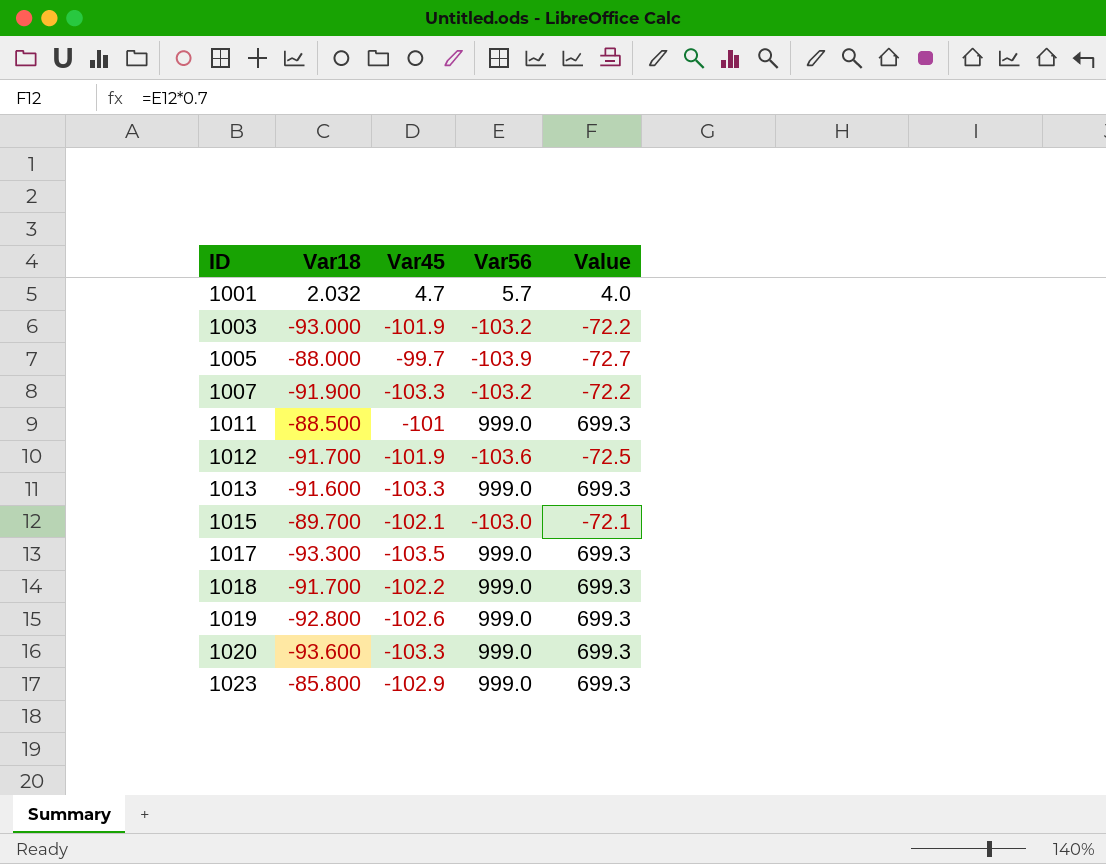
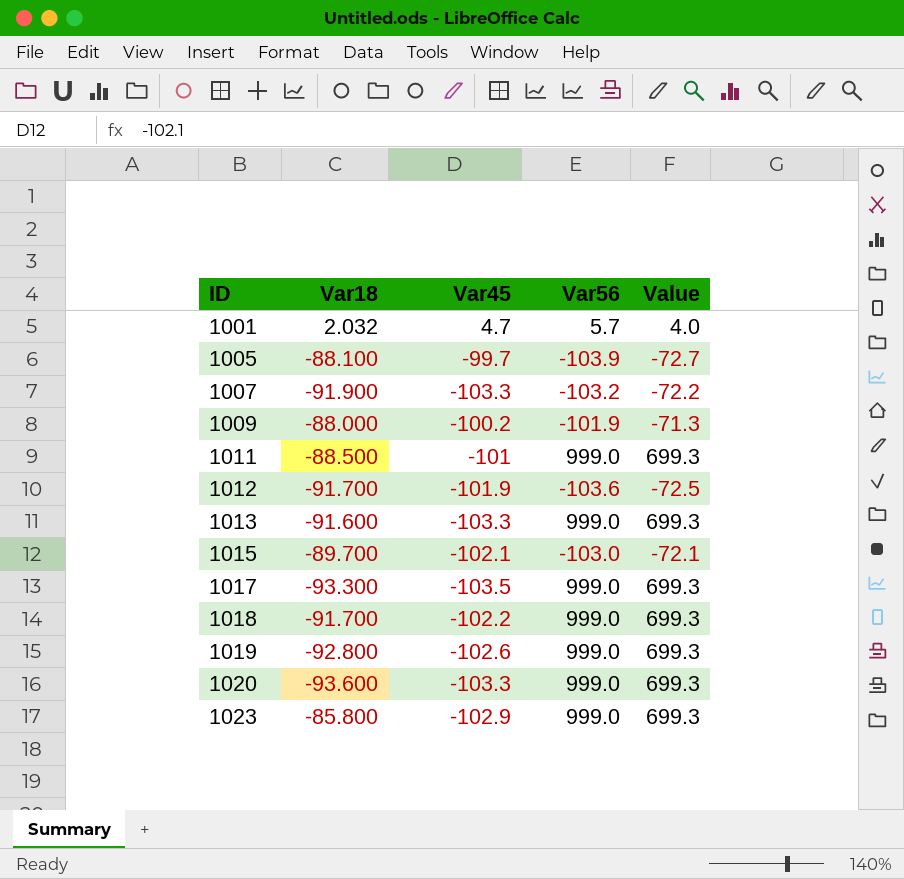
row 1003: -93.000 | -101.9 | -103.2 | -72.2 -> none
1005 | Var18: -88.000 -> -88.100
row 1009: none -> -88.000 | -100.2 | -101.9 | -71.3

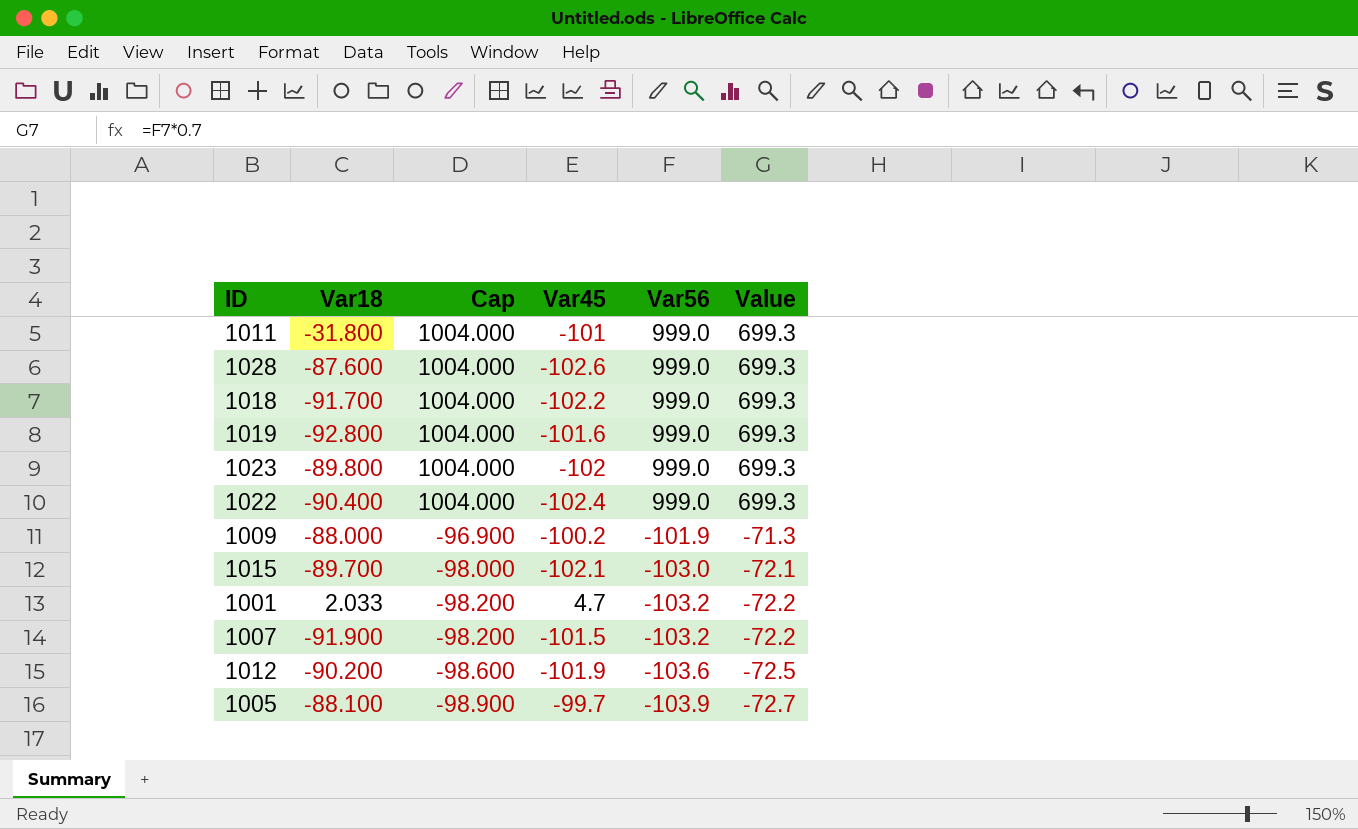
row order: ID ascending -> Cap descending
column Cap | formula: none -> [Var56] + 5
row 1013: -91.600 | -103.3 | 999.0 | 699.3 -> none
row 1017: -93.300 | -103.5 | 999.0 | 699.3 -> none
row 1020: -93.600 | -103.3 | 999.0 | 699.3 -> none
1011 | Var18: -88.500 -> -31.800
row 1028: none -> -87.600 | 1004.000 | -102.6 | 999.0 | 699.3
1019 | Var45: -102.6 -> -101.6
1023 | Var18: -85.800 -> -89.800
1023 | Var45: -102.9 -> -102
row 1022: none -> -90.400 | 1004.000 | -102.4 | 999.0 | 699.3
1001 | Var18: 2.032 -> 2.033
1001 | Var56: 5.7 -> -103.2
1001 | Value: 4.0 -> -72.2
1007 | Var45: -103.3 -> -101.5
1012 | Var18: -91.700 -> -90.200

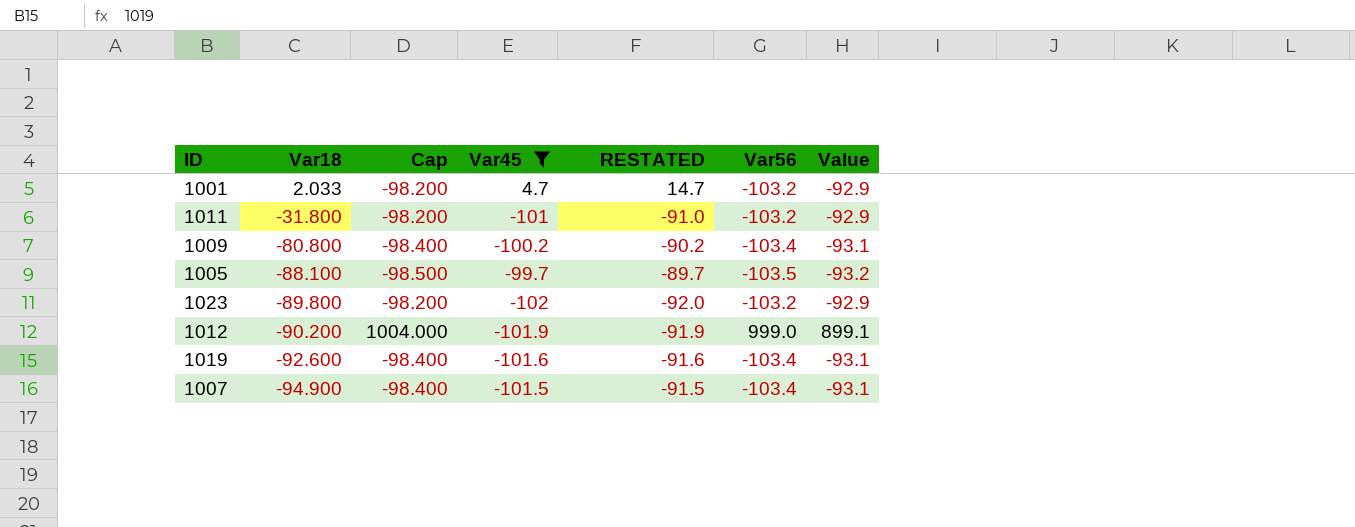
filter: none -> Var45 >= -102
row order: Cap descending -> Var18 descending
column RESTATED | formula: none -> [Var45] + 10
column Value | formula: [Var56] * 0.7 -> [Var56] * 0.9
1011 | Cap: 1004.000 -> -98.200
1011 | Var56: 999.0 -> -103.2
1009 | Var18: -88.000 -> -80.800
1009 | Cap: -96.900 -> -98.400
1009 | Var56: -101.9 -> -103.4
1005 | Cap: -98.900 -> -98.500
1005 | Var56: -103.9 -> -103.5
1023 | Cap: 1004.000 -> -98.200
1023 | Var56: 999.0 -> -103.2
1012 | Cap: -98.600 -> 1004.000
1012 | Var56: -103.6 -> 999.0
1019 | Var18: -92.800 -> -92.600
1019 | Cap: 1004.000 -> -98.400
1019 | Var56: 999.0 -> -103.4
1007 | Var18: -91.900 -> -94.900
1007 | Cap: -98.200 -> -98.400
1007 | Var56: -103.2 -> -103.4

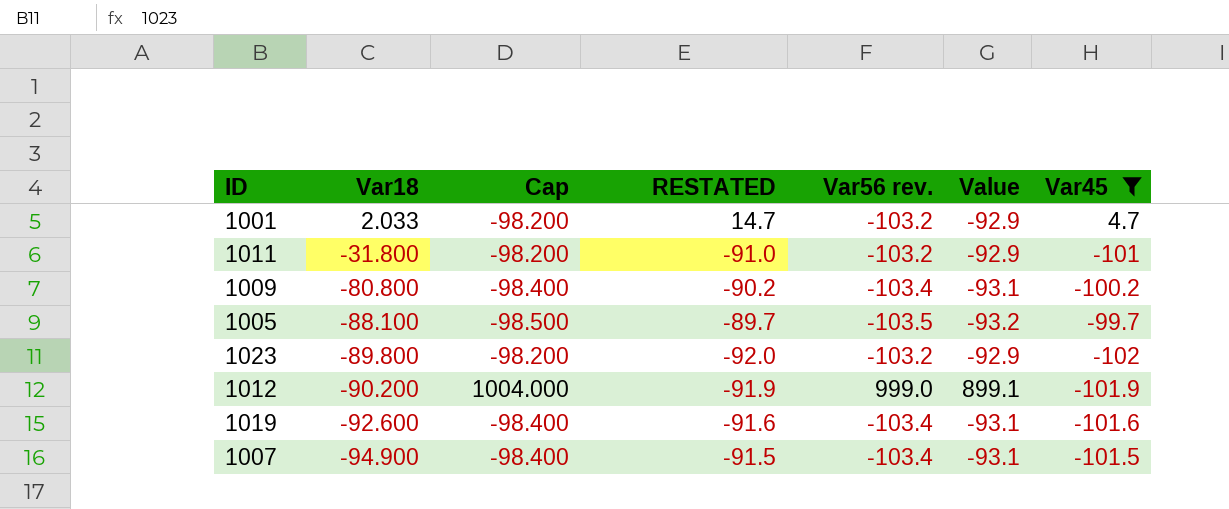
column name: Var56 -> Var56 rev.
column Var45 | position: 4 -> 7

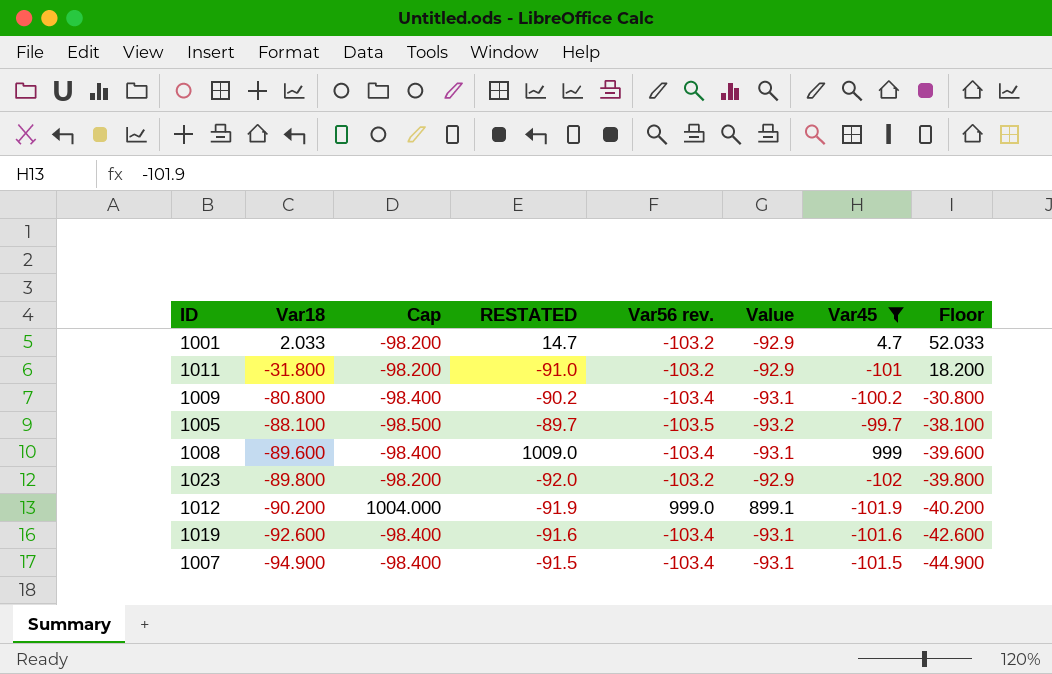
column Floor | formula: none -> [Var18] + 50
row 1008: none -> -89.600 | -98.400 | 1009.0 | -103.4 | -93.1 | 999 | -39.600

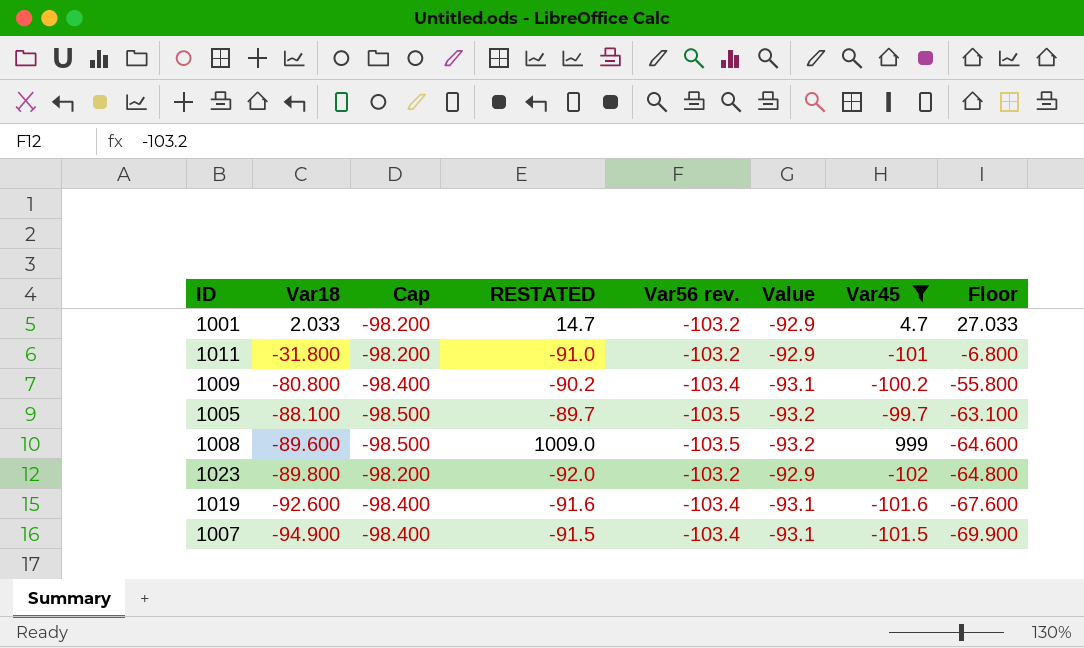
column Floor | formula: [Var18] + 50 -> [Var18] + 25
row 1012: -90.200 | 1004.000 | -91.9 | 999.0 | 899.1 | -101.9 | -40.200 -> none
1008 | Cap: -98.400 -> -98.500
1008 | Var56 rev.: -103.4 -> -103.5
1008 | Value: -93.1 -> -93.2

